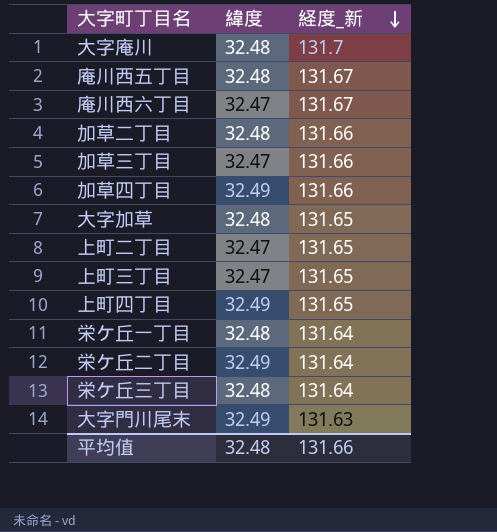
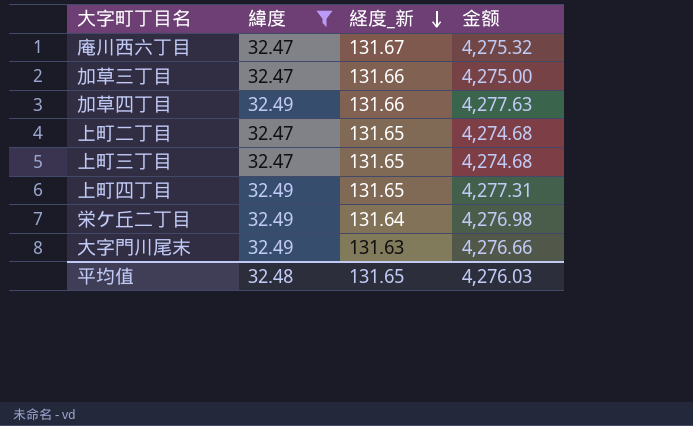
filter: none -> 緯度 != 32.48
column 金额 | formula: none -> [緯度] * [経度_新]
平均值 | 経度_新: 131.66 -> 131.65

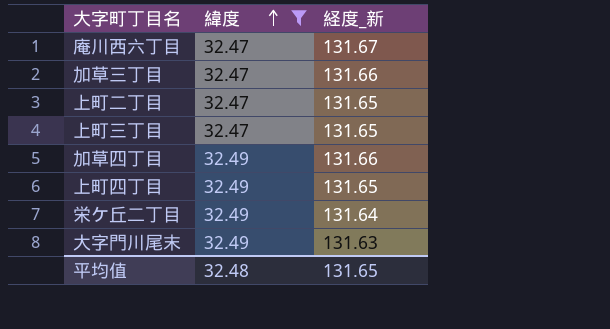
row order: 経度_新 descending -> 緯度 ascending
column 金额 | formula: [緯度] * [経度_新] -> none

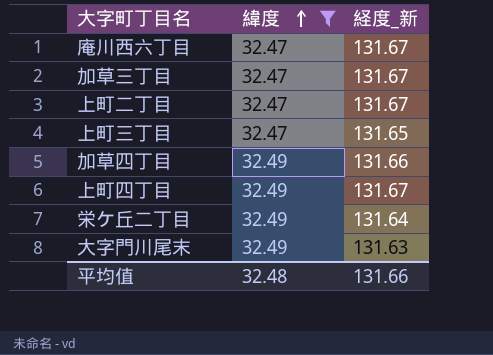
加草三丁目 | 経度_新: 131.66 -> 131.67
上町二丁目 | 経度_新: 131.65 -> 131.67
上町四丁目 | 経度_新: 131.65 -> 131.67
平均值 | 経度_新: 131.65 -> 131.66

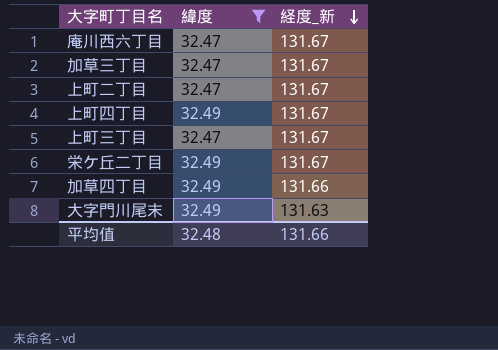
row order: 緯度 ascending -> 経度_新 descending
上町三丁目 | 経度_新: 131.65 -> 131.67
栄ケ丘二丁目 | 経度_新: 131.64 -> 131.67

